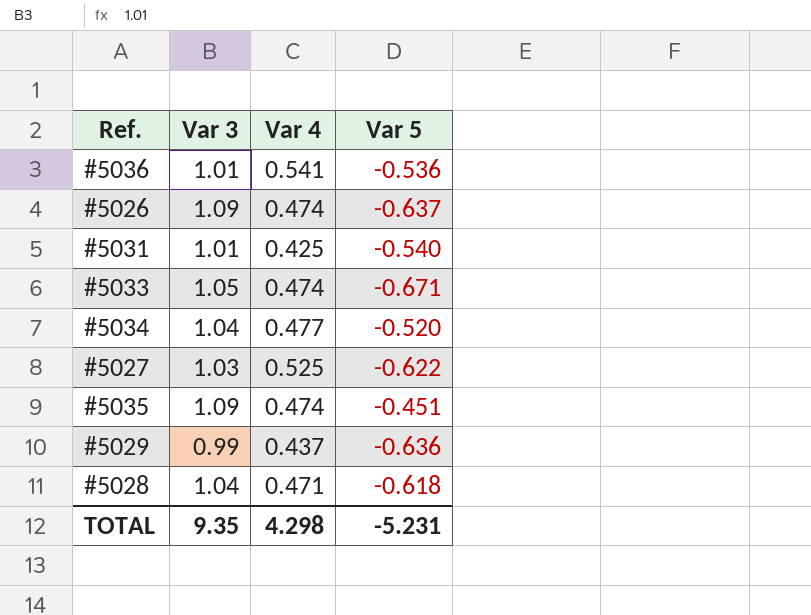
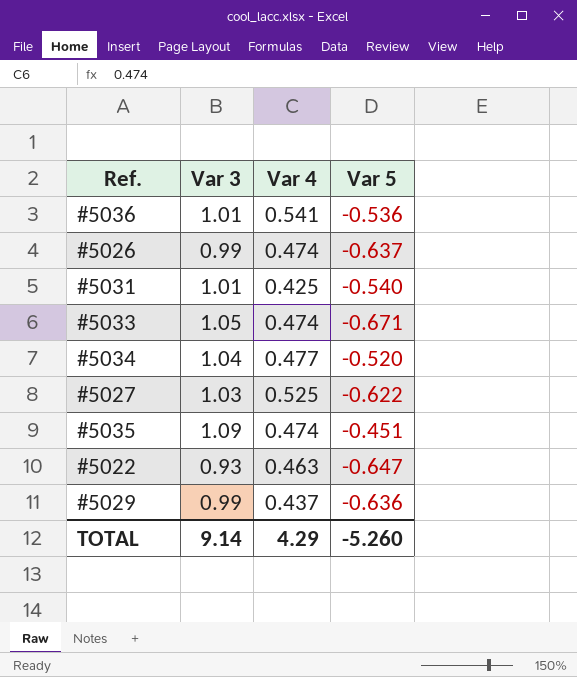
row #5028: 1.04 | 0.471 | -0.618 -> none
#5026 | Var 3: 1.09 -> 0.99
row #5022: none -> 0.93 | 0.463 | -0.647
TOTAL | Var 3: 9.35 -> 9.14
TOTAL | Var 4: 4.298 -> 4.29
TOTAL | Var 5: -5.231 -> -5.260

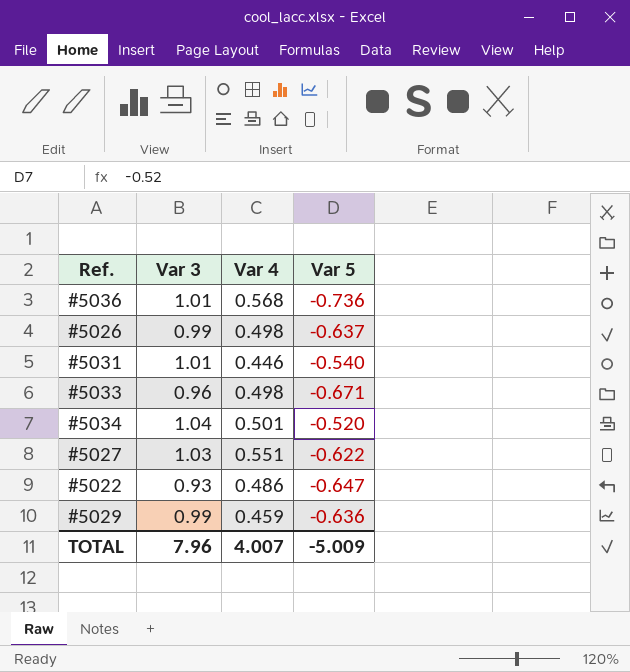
row #5035: 1.09 | 0.474 | -0.451 -> none
#5036 | Var 4: 0.541 -> 0.568
#5036 | Var 5: -0.536 -> -0.736
#5026 | Var 4: 0.474 -> 0.498
#5031 | Var 4: 0.425 -> 0.446
#5033 | Var 3: 1.05 -> 0.96
#5033 | Var 4: 0.474 -> 0.498
#5034 | Var 4: 0.477 -> 0.501
#5027 | Var 4: 0.525 -> 0.551
#5022 | Var 4: 0.463 -> 0.486
#5029 | Var 4: 0.437 -> 0.459
TOTAL | Var 3: 9.14 -> 7.96
TOTAL | Var 4: 4.29 -> 4.007
TOTAL | Var 5: -5.260 -> -5.009

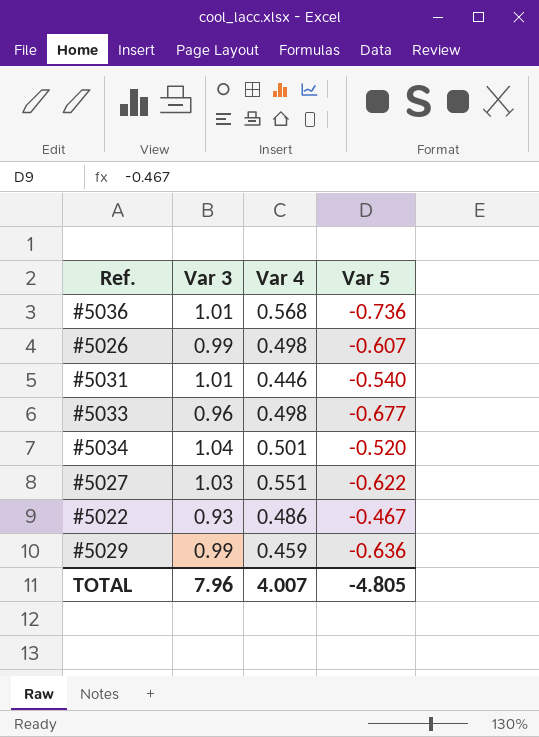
#5026 | Var 5: -0.637 -> -0.607
#5033 | Var 5: -0.671 -> -0.677
#5022 | Var 5: -0.647 -> -0.467
TOTAL | Var 5: -5.009 -> -4.805

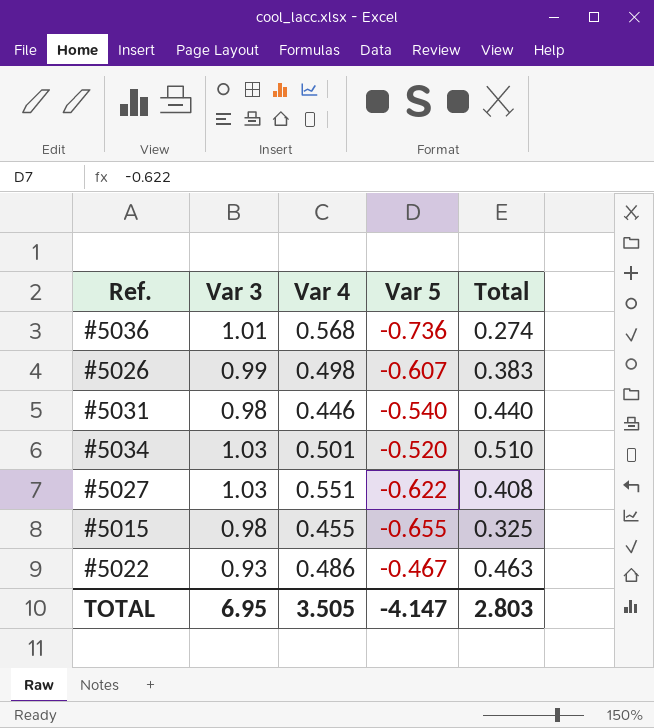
column Total | formula: none -> [Var 3] + [Var 5]
row #5033: 0.96 | 0.498 | -0.677 -> none
row #5029: 0.99 | 0.459 | -0.636 -> none
#5031 | Var 3: 1.01 -> 0.98
#5034 | Var 3: 1.04 -> 1.03
row #5015: none -> 0.98 | 0.455 | -0.655 | 0.325
TOTAL | Var 3: 7.96 -> 6.95
TOTAL | Var 4: 4.007 -> 3.505
TOTAL | Var 5: -4.805 -> -4.147

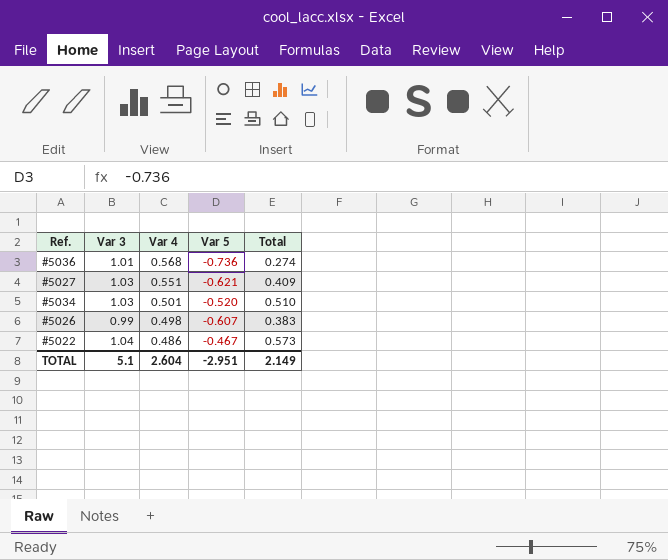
row order: none -> Var 4 descending
row #5031: 0.98 | 0.446 | -0.540 | 0.440 -> none
row #5015: 0.98 | 0.455 | -0.655 | 0.325 -> none
#5027 | Var 5: -0.622 -> -0.621
#5027 | Total: 0.408 -> 0.409
#5022 | Var 3: 0.93 -> 1.04
#5022 | Total: 0.463 -> 0.573
TOTAL | Var 3: 6.95 -> 5.1
TOTAL | Var 4: 3.505 -> 2.604
TOTAL | Var 5: -4.147 -> -2.951
TOTAL | Total: 2.803 -> 2.149

